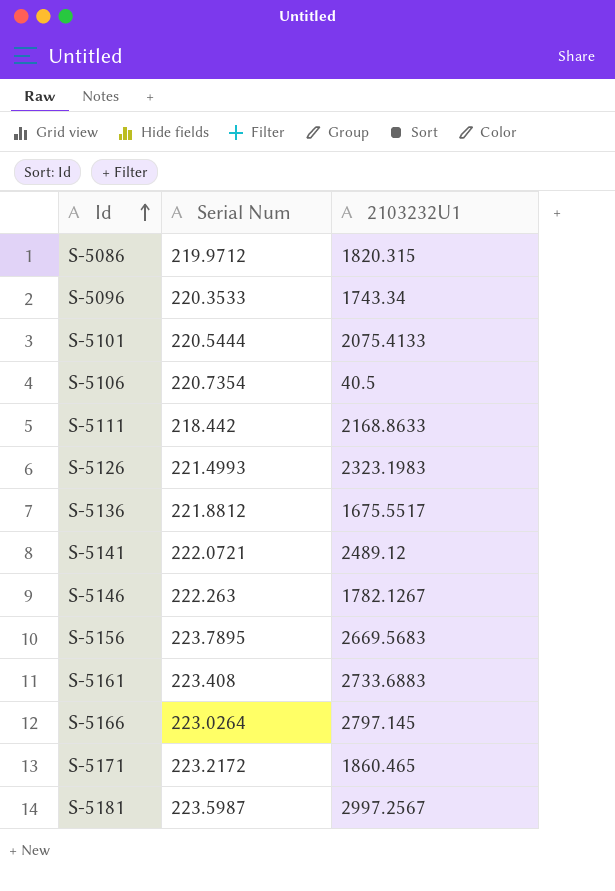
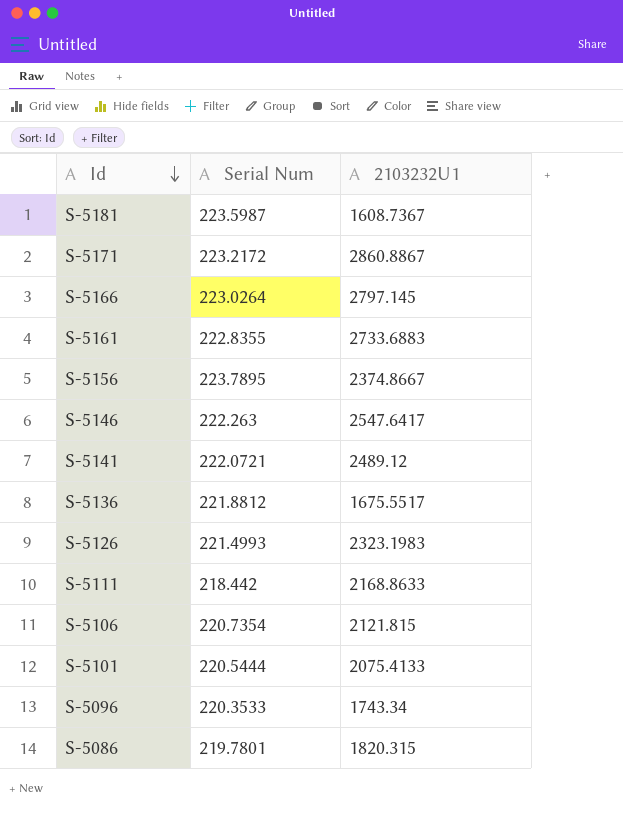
row order: Id ascending -> Id descending
S-5181 | 2103232U1: 2997.2567 -> 1608.7367
S-5171 | 2103232U1: 1860.465 -> 2860.8867
S-5161 | Serial Num: 223.408 -> 222.8355
S-5156 | 2103232U1: 2669.5683 -> 2374.8667
S-5146 | 2103232U1: 1782.1267 -> 2547.6417
S-5106 | 2103232U1: 40.5 -> 2121.815
S-5086 | Serial Num: 219.9712 -> 219.7801

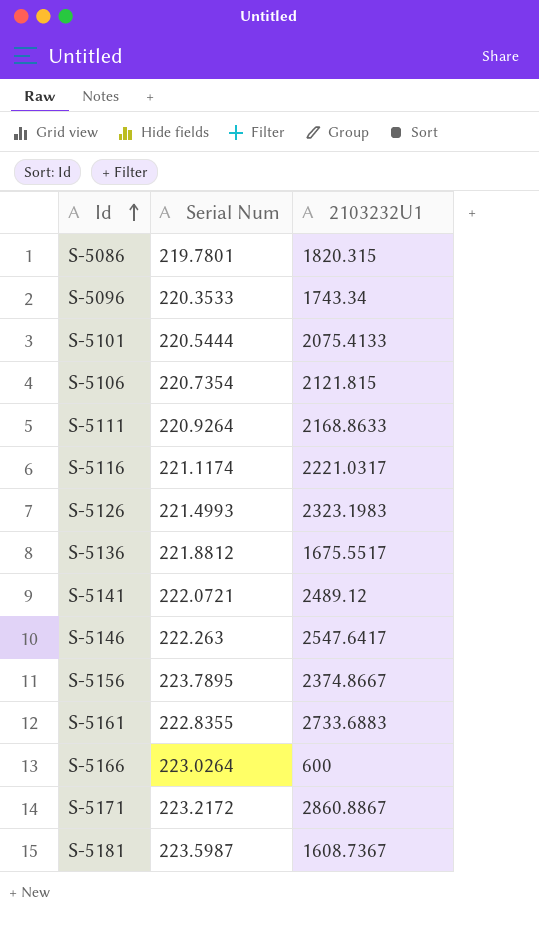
row order: Id descending -> Id ascending
S-5111 | Serial Num: 218.442 -> 220.9264
row S-5116: none -> 221.1174 | 2221.0317
S-5166 | 2103232U1: 2797.145 -> 600

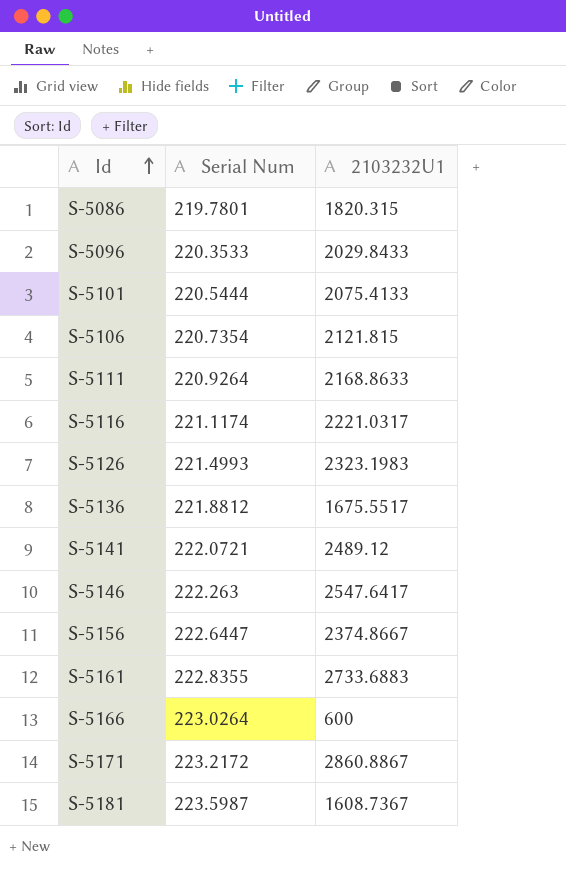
S-5096 | 2103232U1: 1743.34 -> 2029.8433
S-5156 | Serial Num: 223.7895 -> 222.6447

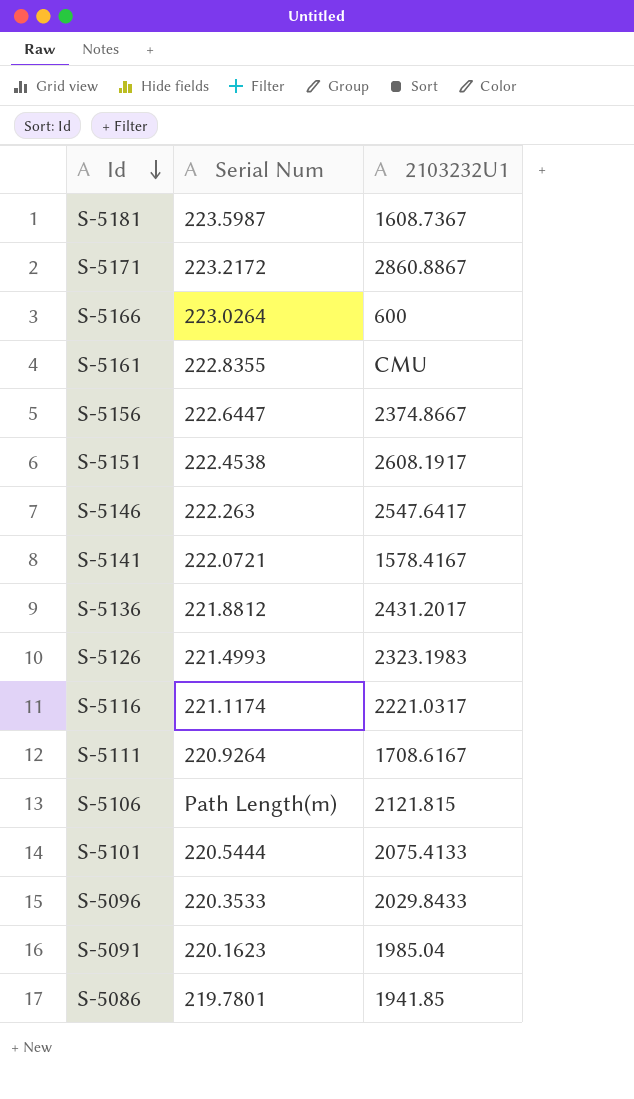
row order: Id ascending -> Id descending
S-5161 | 2103232U1: 2733.6883 -> CMU
row S-5151: none -> 222.4538 | 2608.1917
S-5141 | 2103232U1: 2489.12 -> 1578.4167
S-5136 | 2103232U1: 1675.5517 -> 2431.2017
S-5111 | 2103232U1: 2168.8633 -> 1708.6167
S-5106 | Serial Num: 220.7354 -> Path Length(m)
row S-5091: none -> 220.1623 | 1985.04
S-5086 | 2103232U1: 1820.315 -> 1941.85

